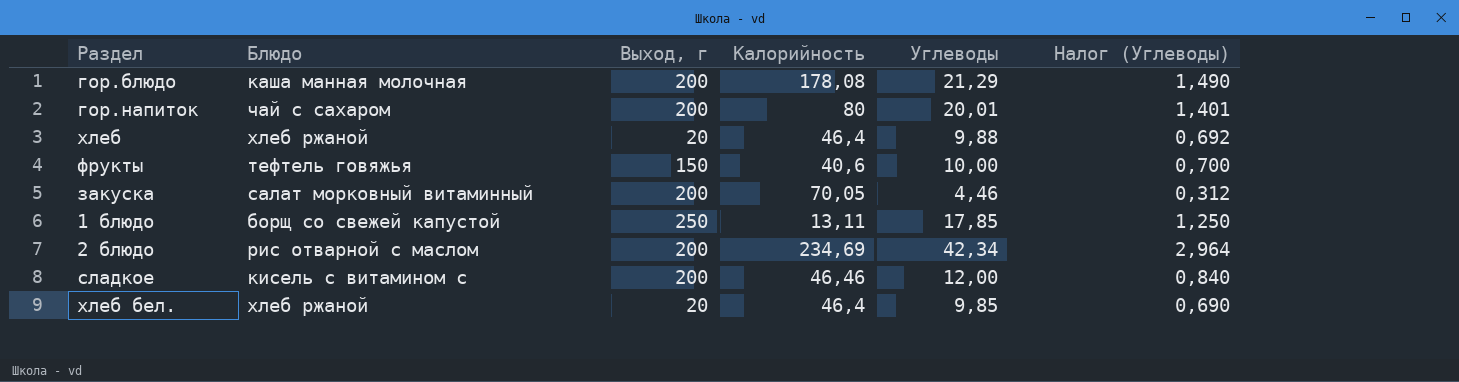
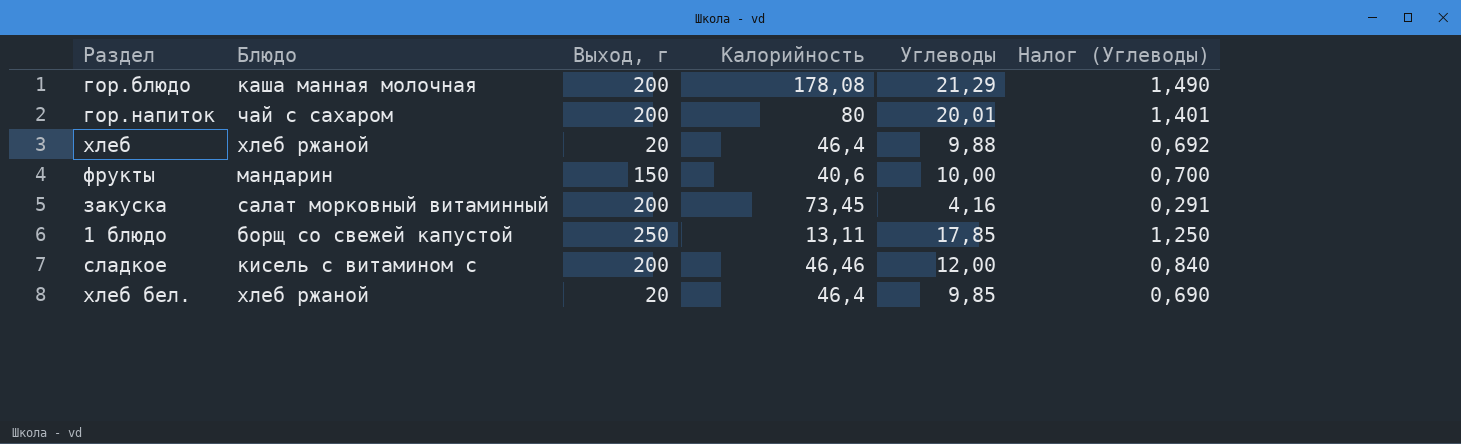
row 2 блюдо: рис отварной с маслом | 200 | 234,69 | 42,34 | 2,964 -> none
фрукты | Блюдо: тефтель говяжья -> мандарин
закуска | Калорийность: 70,05 -> 73,45
закуска | Углеводы: 4,46 -> 4,16
закуска | Налог (Углеводы): 0,312 -> 0,291

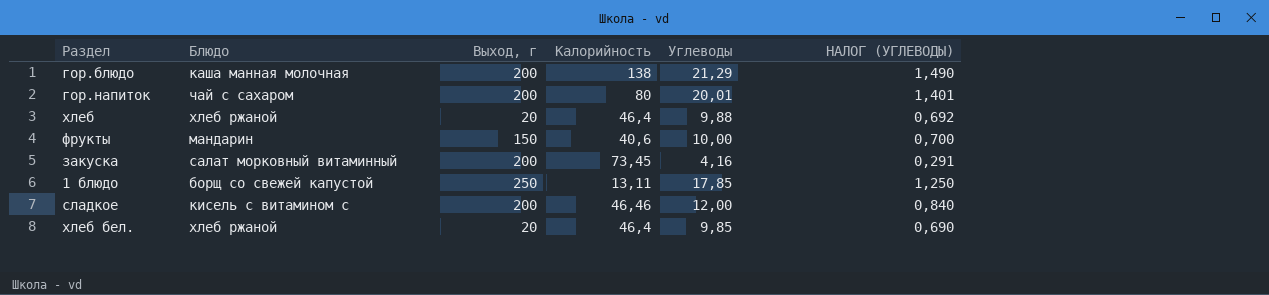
column name: Налог (Углеводы) -> НАЛОГ (УГЛЕВОДЫ)
гор.блюдо | Калорийность: 178,08 -> 138

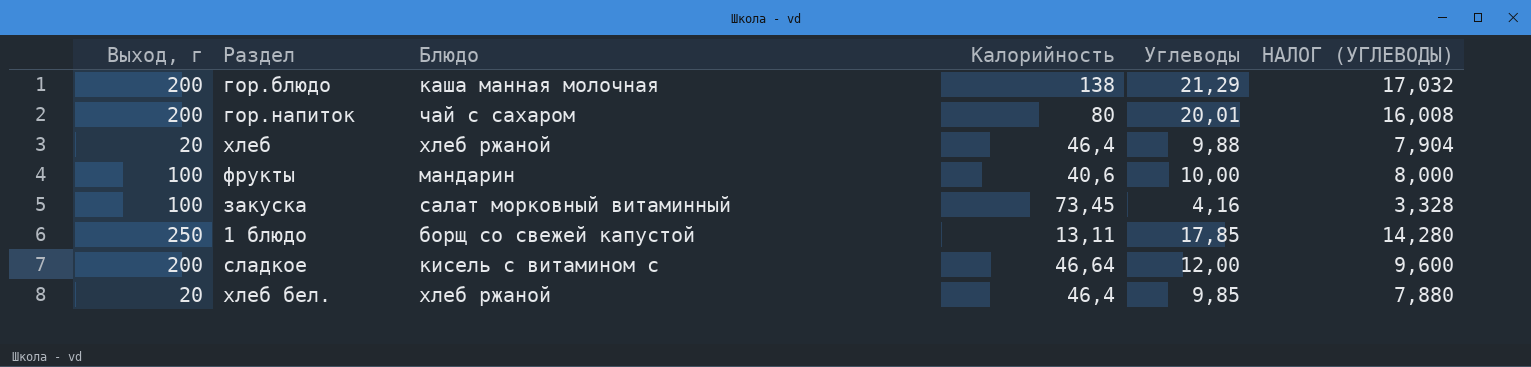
column Выход, г | position: 3 -> 1
column НАЛОГ (УГЛЕВОДЫ) | formula: [Углеводы] * 0,07 -> [Углеводы] * 0,8
фрукты | Выход, г: 150 -> 100
закуска | Выход, г: 200 -> 100
сладкое | Калорийность: 46,46 -> 46,64

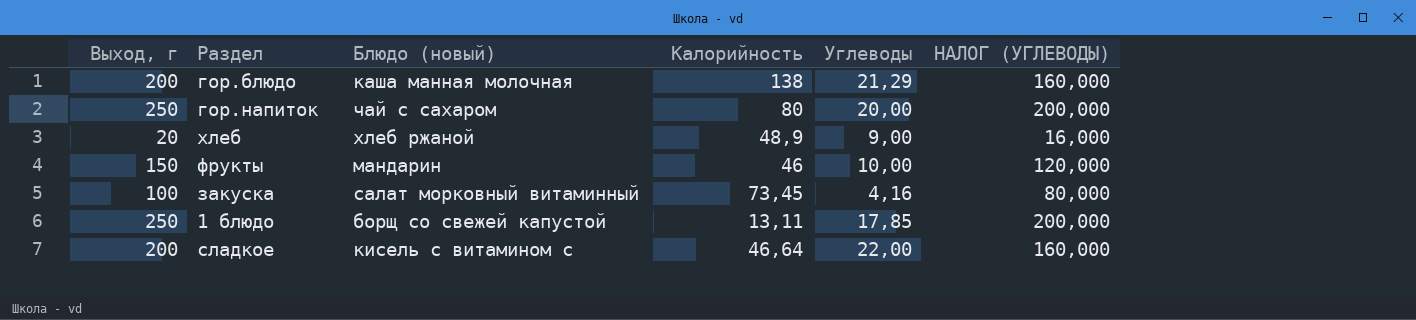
column name: Блюдо -> Блюдо (новый)
column НАЛОГ (УГЛЕВОДЫ) | formula: [Углеводы] * 0,8 -> [Выход, г] * 0,8
row хлеб бел.: 20 | хлеб ржаной | 46,4 | 9,85 | 7,880 -> none
гор.напиток | Выход, г: 200 -> 250
гор.напиток | Углеводы: 20,01 -> 20,00
хлеб | Калорийность: 46,4 -> 48,9
хлеб | Углеводы: 9,88 -> 9,00
фрукты | Выход, г: 100 -> 150
фрукты | Калорийность: 40,6 -> 46
сладкое | Углеводы: 12,00 -> 22,00

